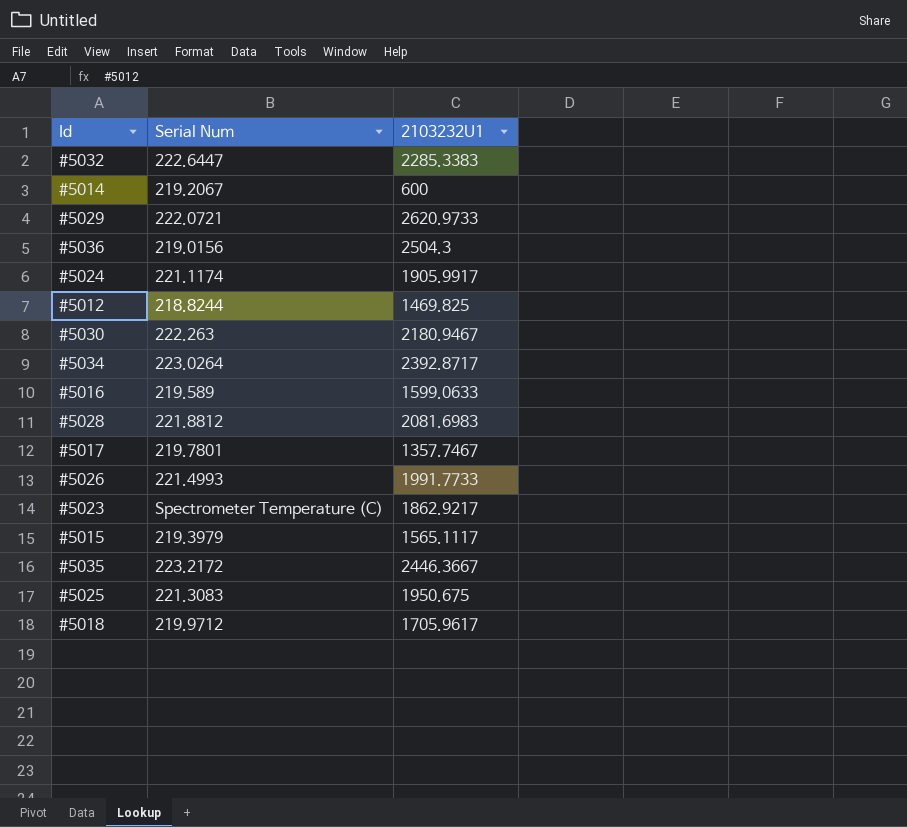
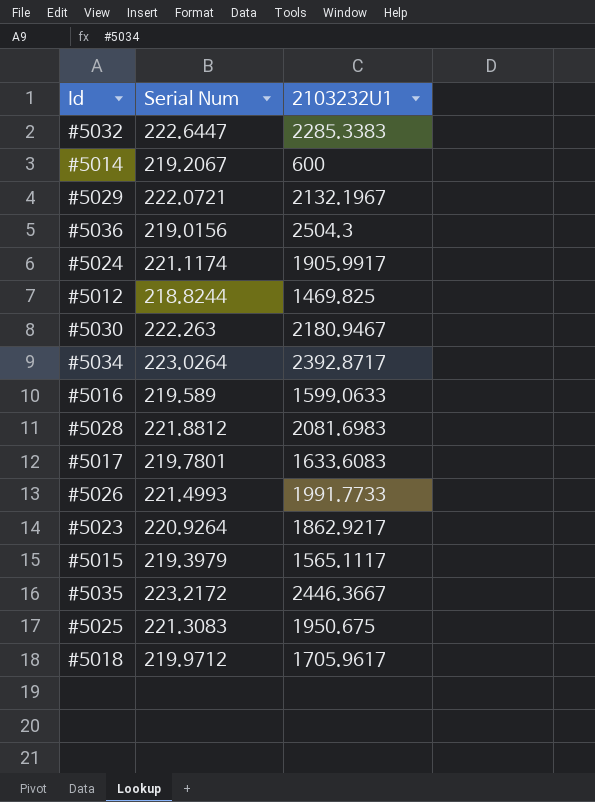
#5029 | 2103232U1: 2620.9733 -> 2132.1967
#5017 | 2103232U1: 1357.7467 -> 1633.6083
#5023 | Serial Num: Spectrometer Temperature (C) -> 220.9264

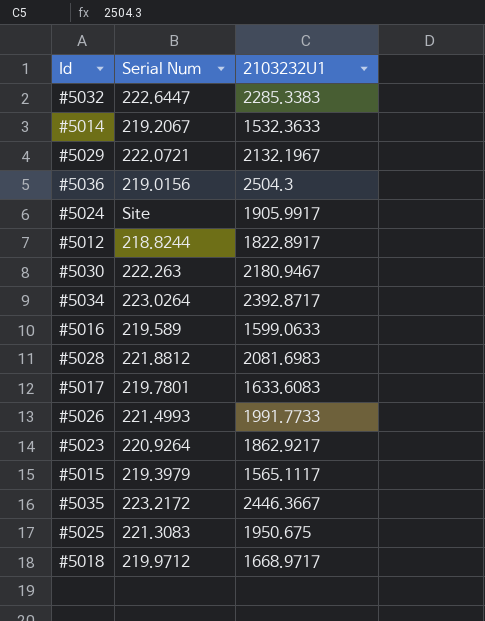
#5014 | 2103232U1: 600 -> 1532.3633
#5024 | Serial Num: 221.1174 -> Site
#5012 | 2103232U1: 1469.825 -> 1822.8917
#5018 | 2103232U1: 1705.9617 -> 1668.9717

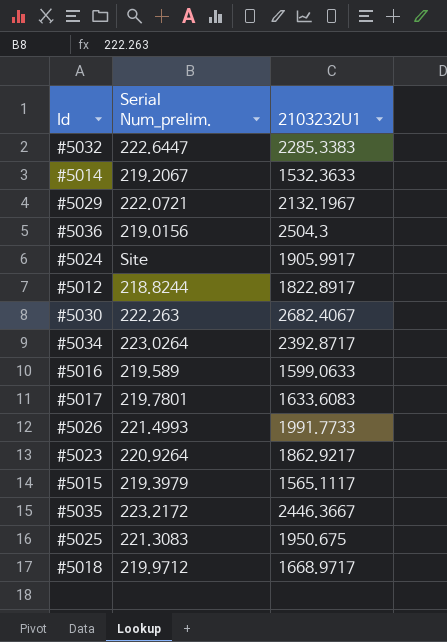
column name: Serial Num -> Serial Num_prelim.
row #5028: 221.8812 | 2081.6983 -> none
#5030 | 2103232U1: 2180.9467 -> 2682.4067

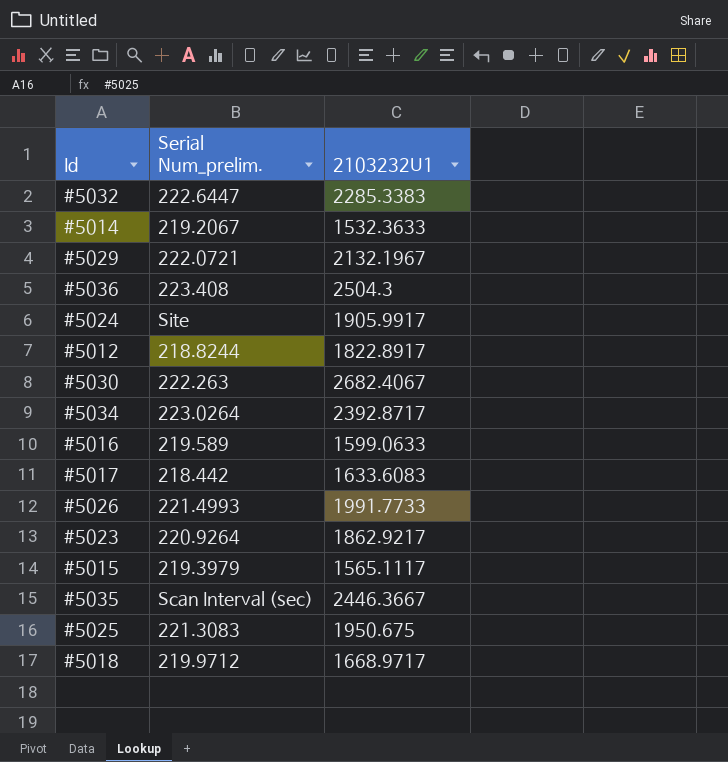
#5036 | Serial Num_prelim.: 219.0156 -> 223.408
#5017 | Serial Num_prelim.: 219.7801 -> 218.442
#5035 | Serial Num_prelim.: 223.2172 -> Scan Interval (sec)

